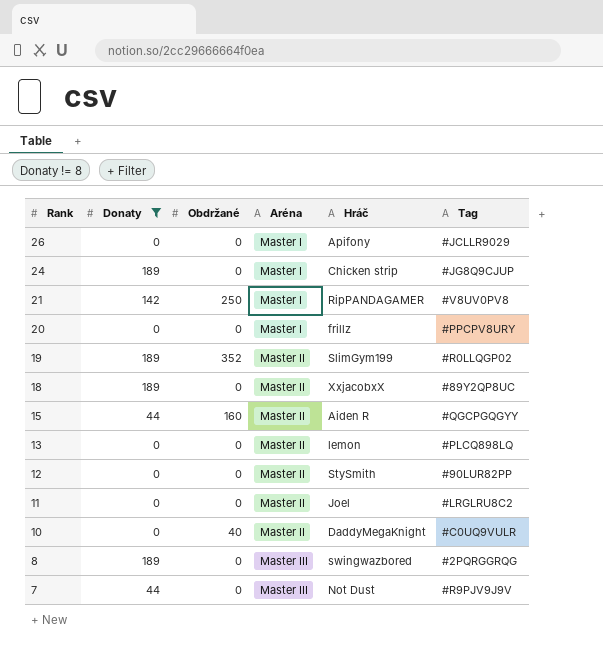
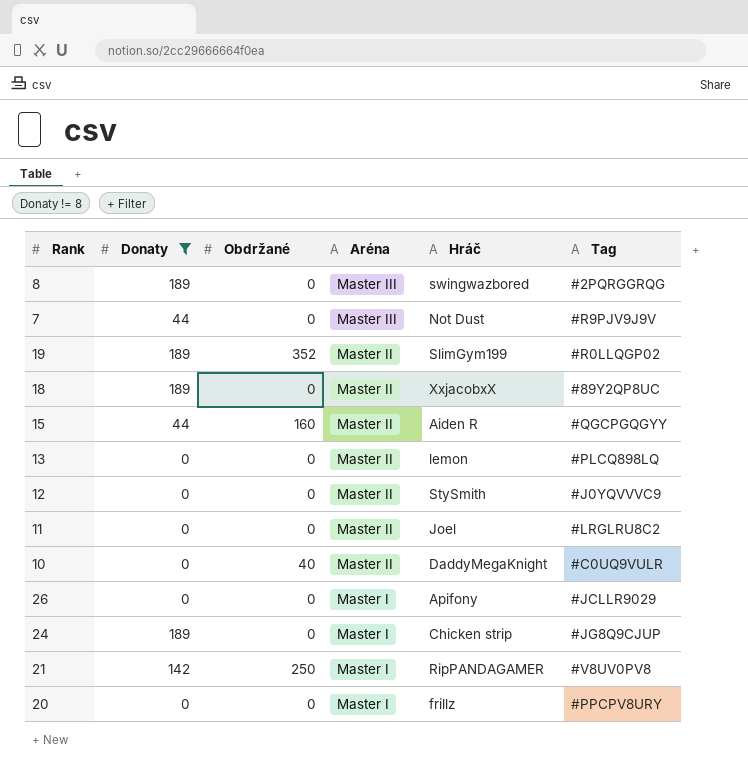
row order: Rank descending -> Aréna descending
12 | Tag: #90LUR82PP -> #J0YQVVVC9

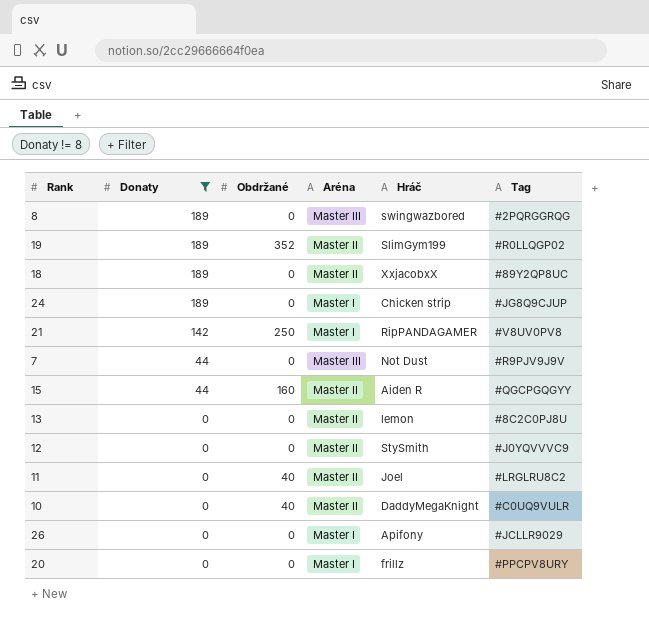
row order: Aréna descending -> Donaty descending
13 | Tag: #PLCQ898LQ -> #8C2C0PJ8U
11 | Obdržané: 0 -> 40

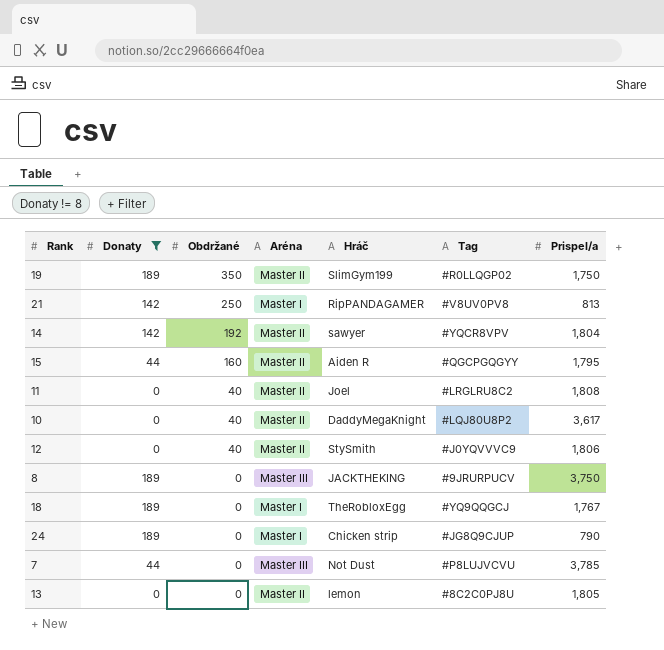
row order: Donaty descending -> Obdržané descending
column Prispel/a | position: none -> 7
row 26: 0 | 0 | Master I | Apifony | #JCLLR9029 -> none
row 20: 0 | 0 | Master I | frillz | #PPCPV8URY -> none
19 | Obdržané: 352 -> 350
row 14: none -> 142 | 192 | Master II | sawyer | #YQCR8VPV | 1,804
10 | Tag: #C0UQ9VULR -> #LQJ80U8P2
12 | Obdržané: 0 -> 40
8 | Hráč: swingwazbored -> JACKTHEKING
8 | Tag: #2PQRGGRQG -> #9JRURPUCV
18 | Aréna: Master II -> Master I
18 | Hráč: XxjacobxX -> TheRobloxEgg
18 | Tag: #89Y2QP8UC -> #YQ9QQGCJ
7 | Tag: #R9PJV9J9V -> #P8LUJVCVU

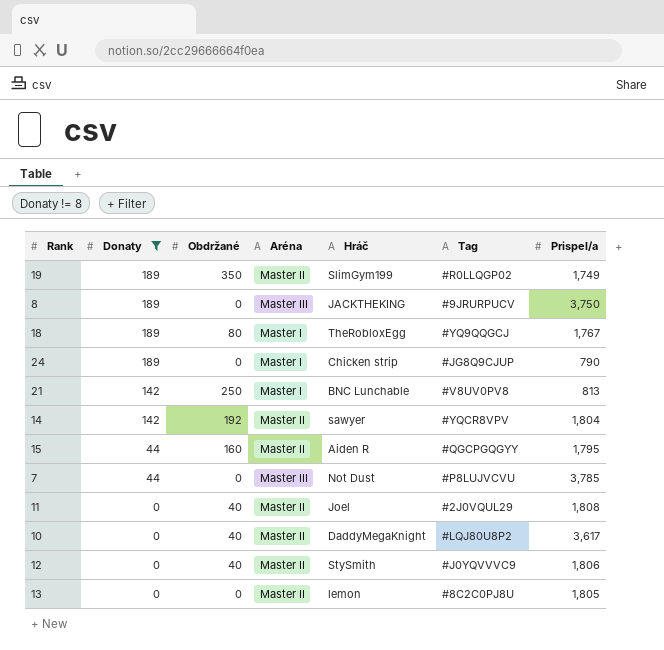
row order: Obdržané descending -> Donaty descending
19 | Prispel/a: 1,750 -> 1,749
18 | Obdržané: 0 -> 80
21 | Hráč: RipPANDAGAMER -> BNC Lunchable
11 | Tag: #LRGLRU8C2 -> #2J0VQUL29

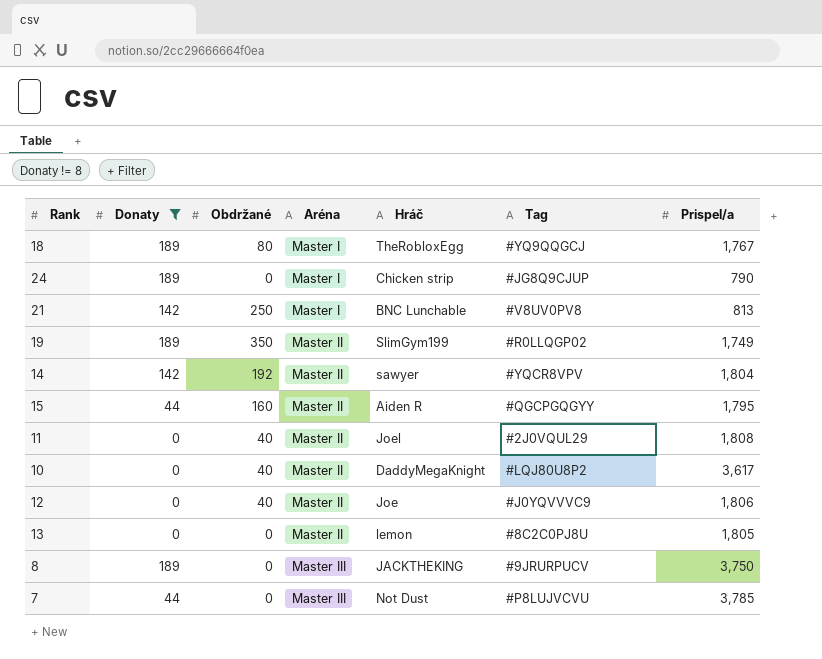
row order: Donaty descending -> Aréna ascending
12 | Hráč: StySmith -> Joe

